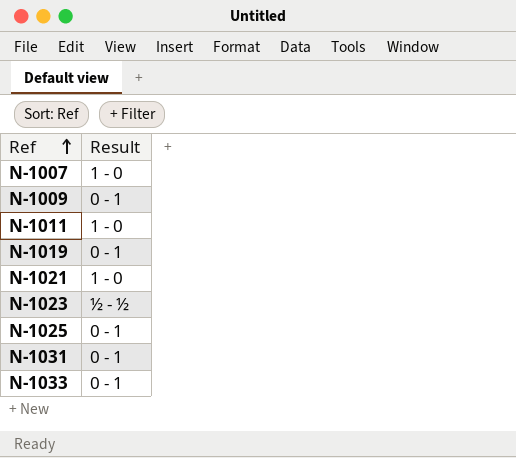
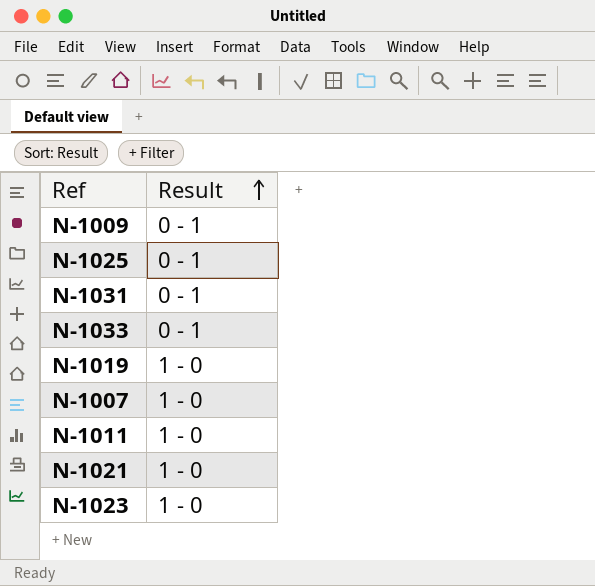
row order: Ref ascending -> Result ascending
N-1019 | Result: 0 - 1 -> 1 - 0
N-1023 | Result: ½ - ½ -> 1 - 0

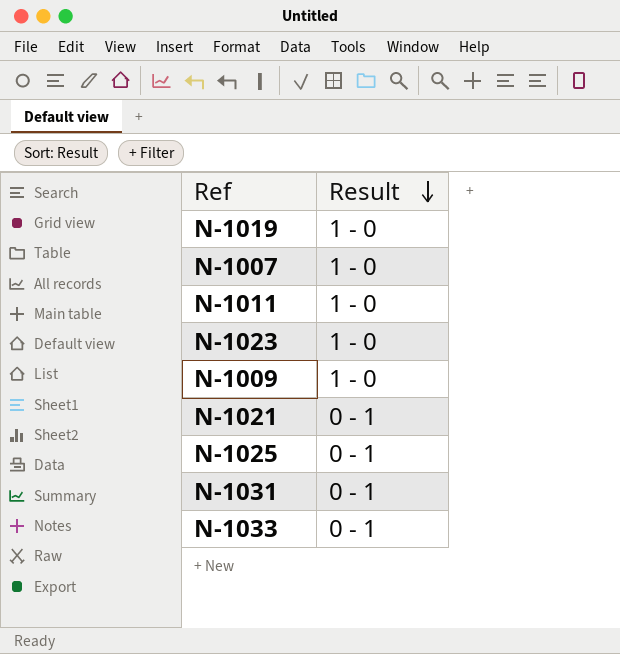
row order: Result ascending -> Result descending
N-1009 | Result: 0 - 1 -> 1 - 0
N-1021 | Result: 1 - 0 -> 0 - 1

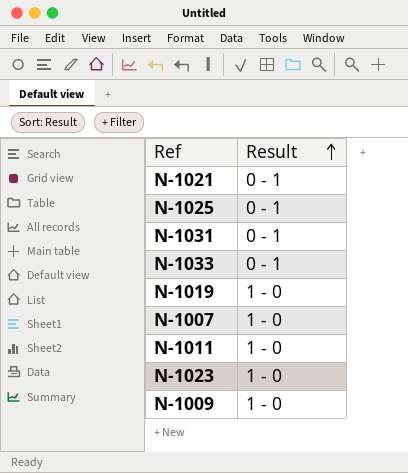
row order: Result descending -> Result ascending

